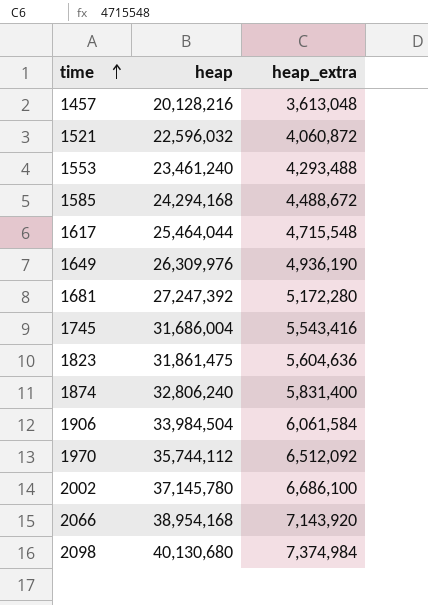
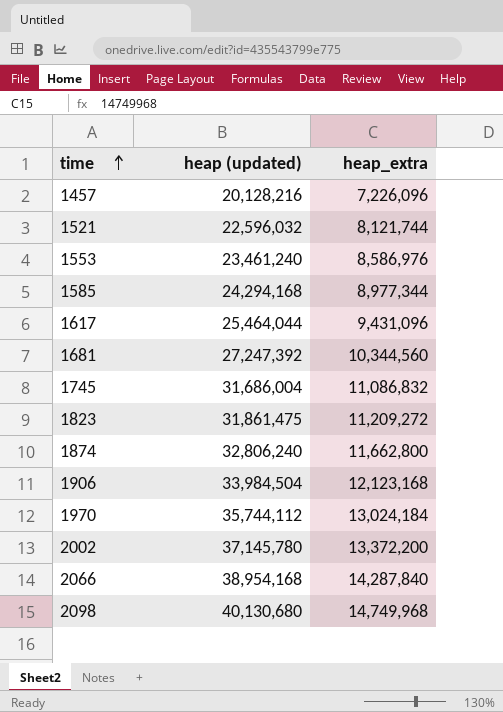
column name: heap -> heap (updated)
row 1649: 26,309,976 | 4,936,190 -> none
1457 | heap_extra: 3,613,048 -> 7,226,096
1521 | heap_extra: 4,060,872 -> 8,121,744
1553 | heap_extra: 4,293,488 -> 8,586,976
1585 | heap_extra: 4,488,672 -> 8,977,344
1617 | heap_extra: 4,715,548 -> 9,431,096
1681 | heap_extra: 5,172,280 -> 10,344,560
1745 | heap_extra: 5,543,416 -> 11,086,832
1823 | heap_extra: 5,604,636 -> 11,209,272
1874 | heap_extra: 5,831,400 -> 11,662,800
1906 | heap_extra: 6,061,584 -> 12,123,168
1970 | heap_extra: 6,512,092 -> 13,024,184
2002 | heap_extra: 6,686,100 -> 13,372,200
2066 | heap_extra: 7,143,920 -> 14,287,840
2098 | heap_extra: 7,374,984 -> 14,749,968

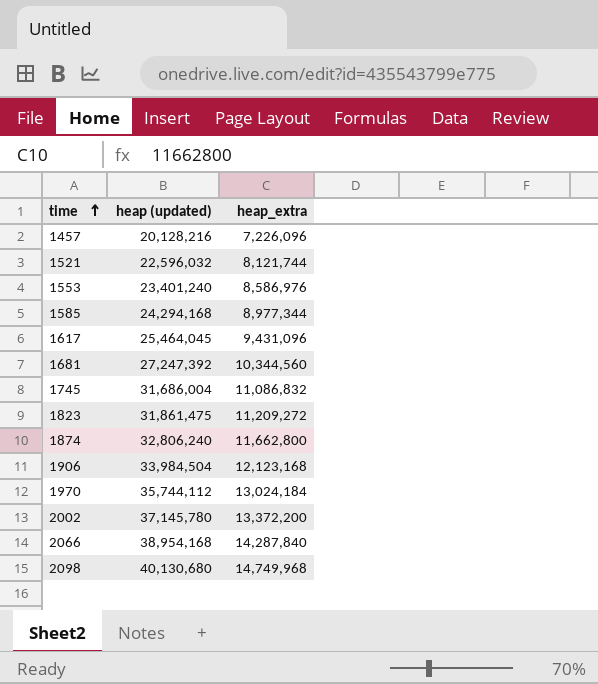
1553 | heap (updated): 23,461,240 -> 23,401,240
1617 | heap (updated): 25,464,044 -> 25,464,045

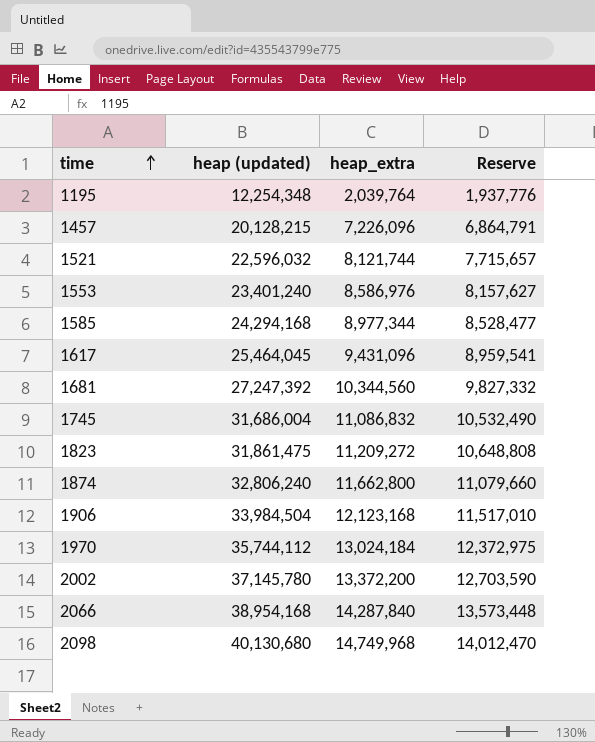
column Reserve | formula: none -> [heap_extra] * 0.95
row 1195: none -> 12,254,348 | 2,039,764 | 1,937,776
1457 | heap (updated): 20,128,216 -> 20,128,215

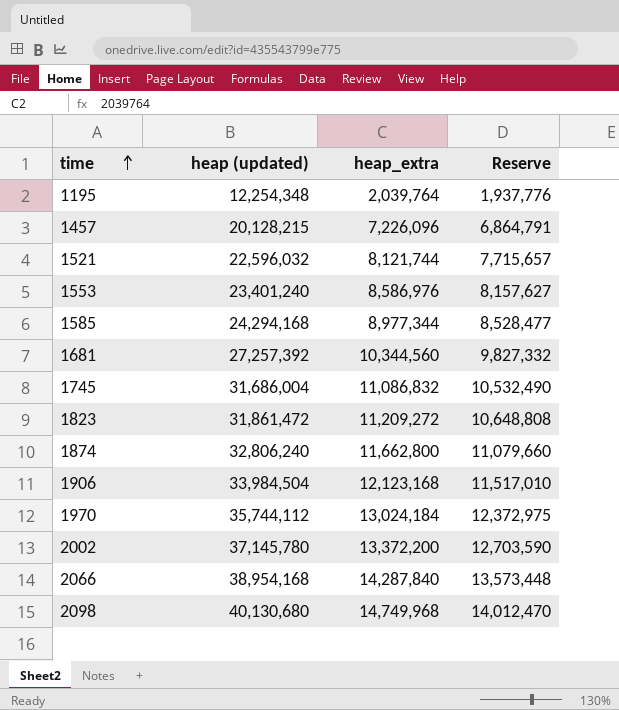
row 1617: 25,464,045 | 9,431,096 | 8,959,541 -> none
1681 | heap (updated): 27,247,392 -> 27,257,392
1823 | heap (updated): 31,861,475 -> 31,861,472

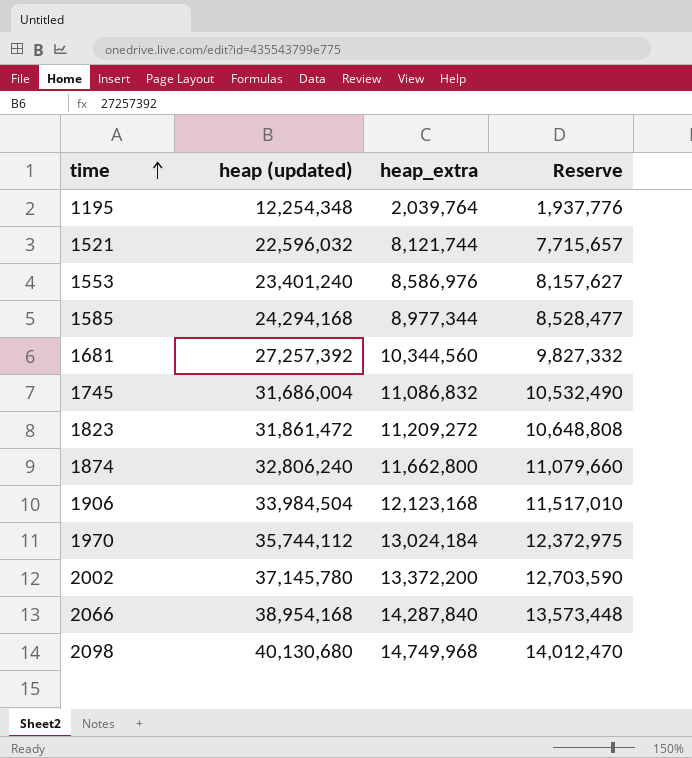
row 1457: 20,128,215 | 7,226,096 | 6,864,791 -> none

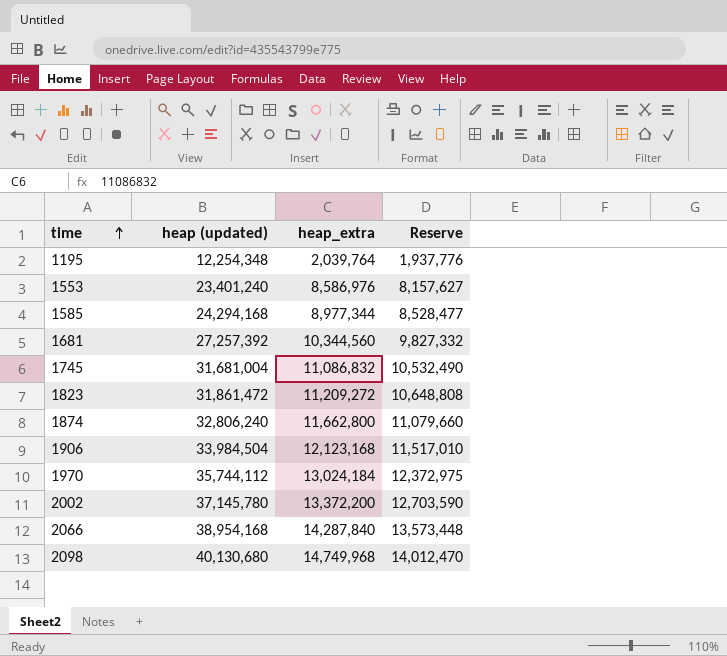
row 1521: 22,596,032 | 8,121,744 | 7,715,657 -> none
1745 | heap (updated): 31,686,004 -> 31,681,004

